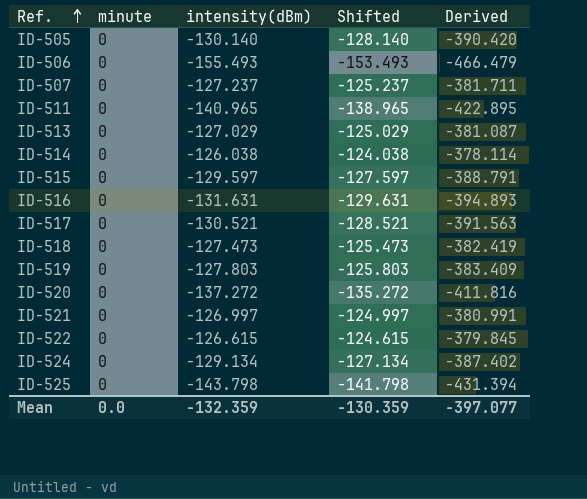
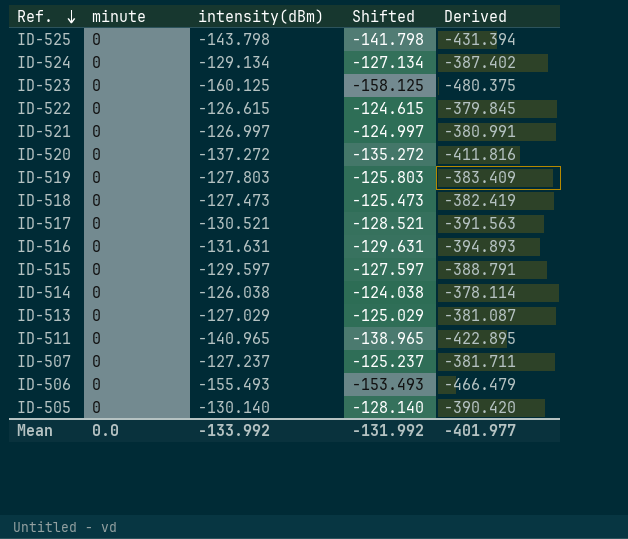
row order: Ref. ascending -> Ref. descending
row ID-523: none -> 0 | -160.125 | -158.125 | -480.375
Mean | intensity(dBm): -132.359 -> -133.992
Mean | Shifted: -130.359 -> -131.992
Mean | Derived: -397.077 -> -401.977

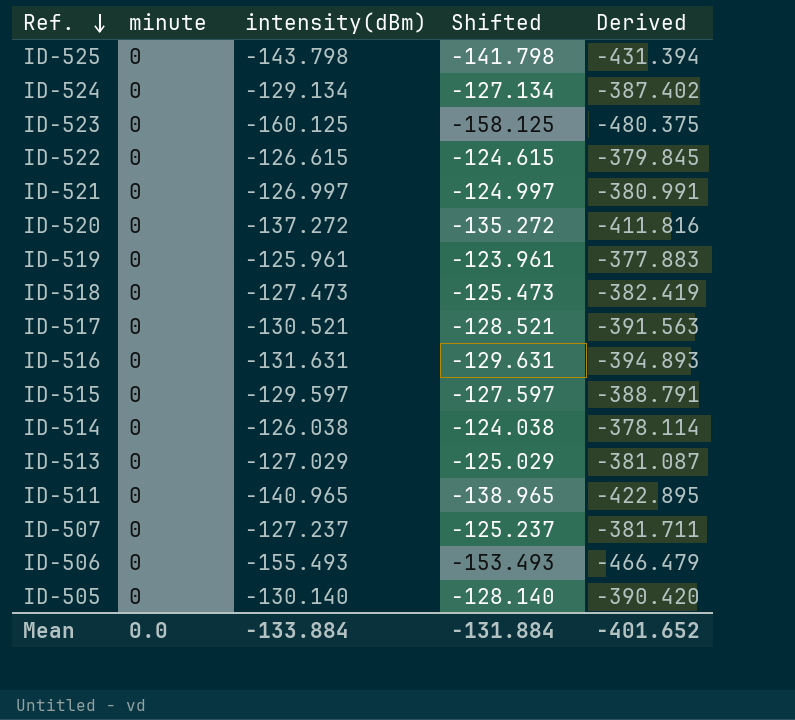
ID-519 | intensity(dBm): -127.803 -> -125.961
ID-519 | Shifted: -125.803 -> -123.961
ID-519 | Derived: -383.409 -> -377.883
Mean | intensity(dBm): -133.992 -> -133.884
Mean | Shifted: -131.992 -> -131.884
Mean | Derived: -401.977 -> -401.652

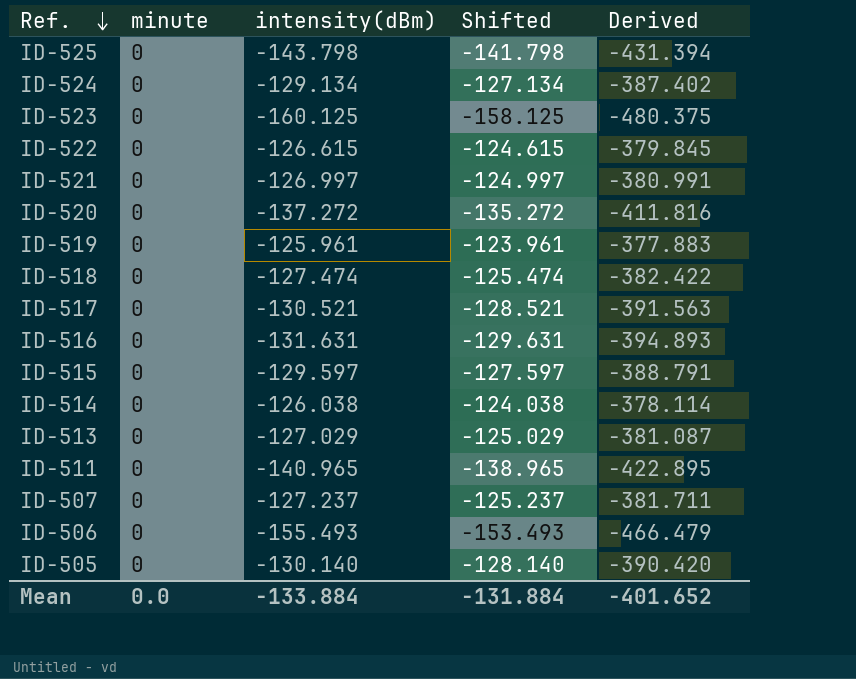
ID-518 | intensity(dBm): -127.473 -> -127.474
ID-518 | Shifted: -125.473 -> -125.474
ID-518 | Derived: -382.419 -> -382.422

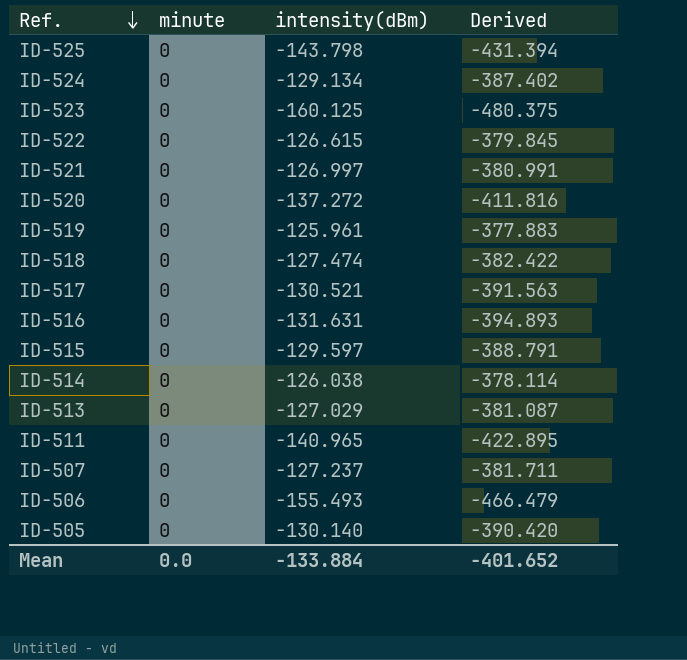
column Shifted | formula: [intensity(dBm)] + 2 -> none

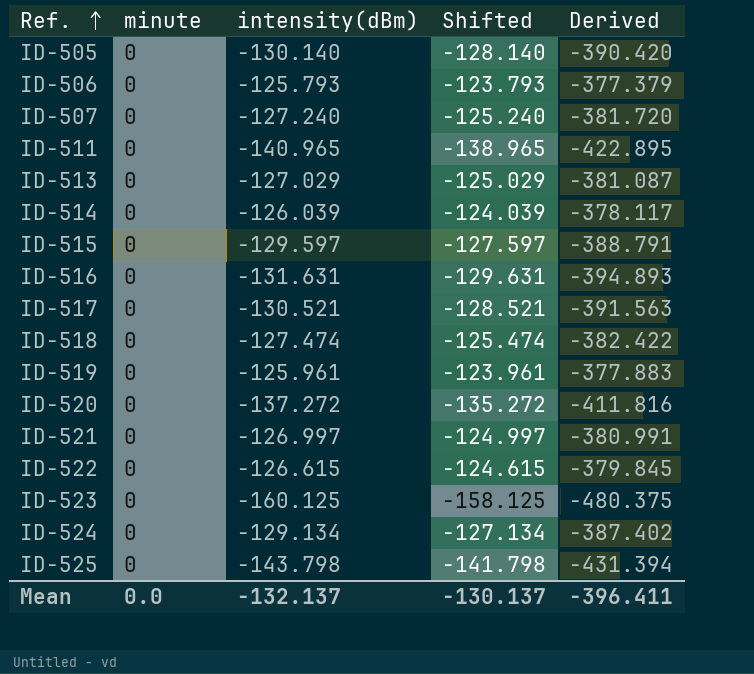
row order: Ref. descending -> Ref. ascending
column Shifted | formula: none -> [intensity(dBm)] + 2
ID-506 | intensity(dBm): -155.493 -> -125.793
ID-506 | Derived: -466.479 -> -377.379
ID-507 | intensity(dBm): -127.237 -> -127.240
ID-507 | Derived: -381.711 -> -381.720
ID-514 | intensity(dBm): -126.038 -> -126.039
ID-514 | Derived: -378.114 -> -378.117
Mean | intensity(dBm): -133.884 -> -132.137
Mean | Derived: -401.652 -> -396.411

